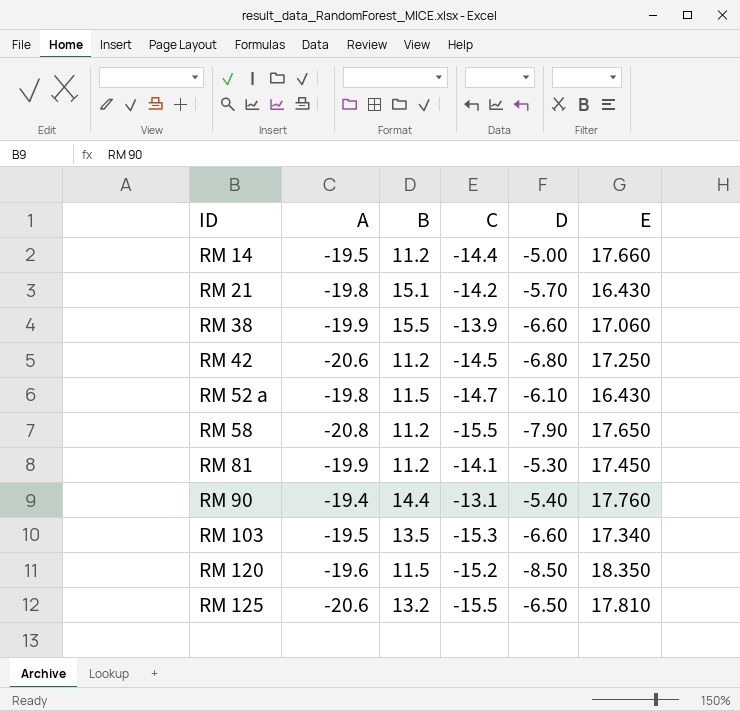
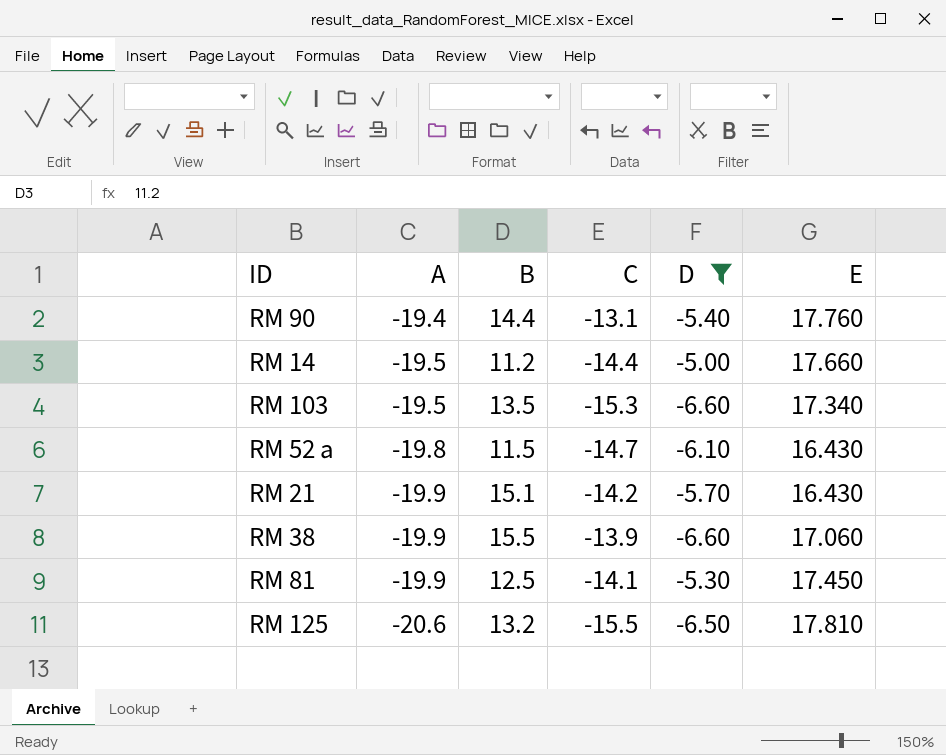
filter: none -> D >= -6.60
row order: ID ascending -> A descending
RM 21 | A: -19.8 -> -19.9
RM 81 | B: 11.2 -> 12.5

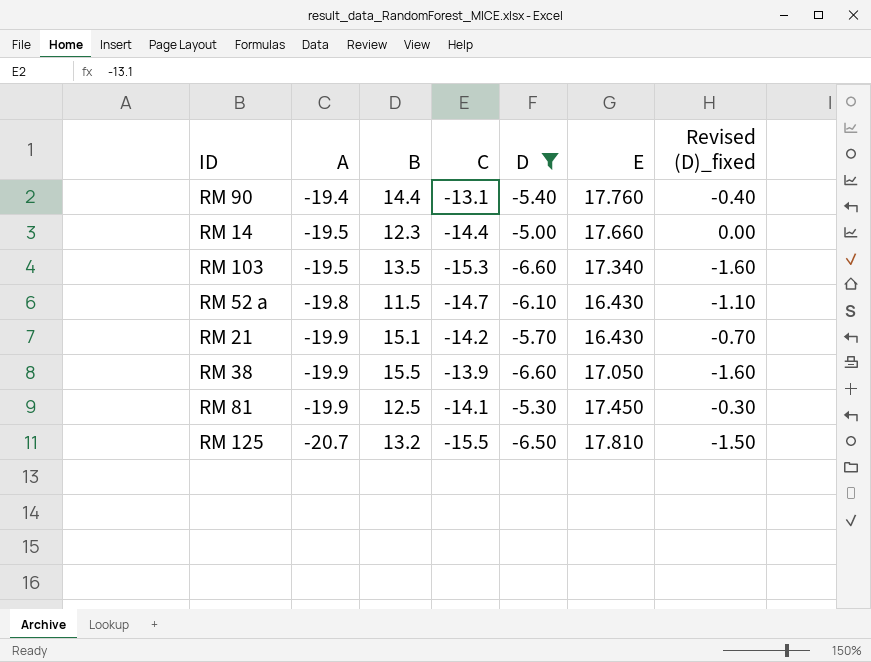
column Revised (D)_fixed | formula: none -> [D] + 5
RM 14 | B: 11.2 -> 12.3
RM 38 | E: 17.060 -> 17.050
RM 125 | A: -20.6 -> -20.7

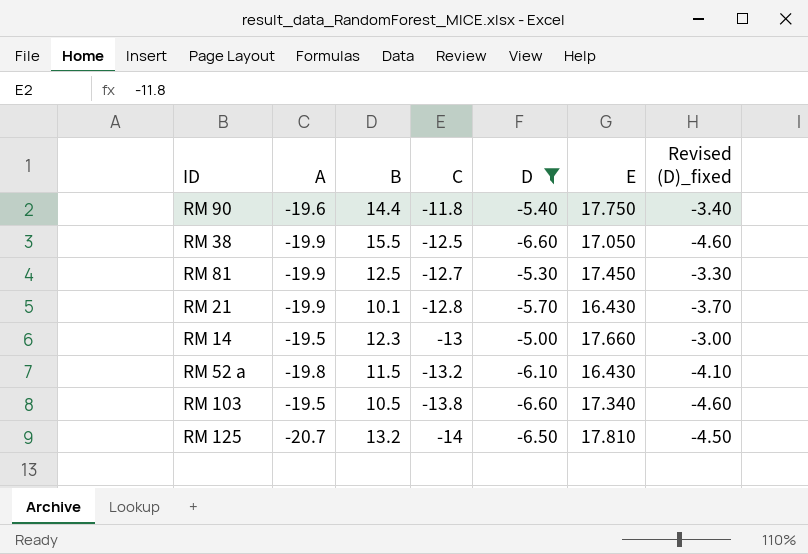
row order: A descending -> C descending
column Revised (D)_fixed | formula: [D] + 5 -> [D] + 2
RM 90 | A: -19.4 -> -19.6
RM 90 | C: -13.1 -> -11.8
RM 90 | E: 17.760 -> 17.750
RM 38 | C: -13.9 -> -12.5
RM 81 | C: -14.1 -> -12.7
RM 21 | B: 15.1 -> 10.1
RM 21 | C: -14.2 -> -12.8
RM 14 | C: -14.4 -> -13
RM 52 a | C: -14.7 -> -13.2
RM 103 | B: 13.5 -> 10.5
RM 103 | C: -15.3 -> -13.8
RM 125 | C: -15.5 -> -14

